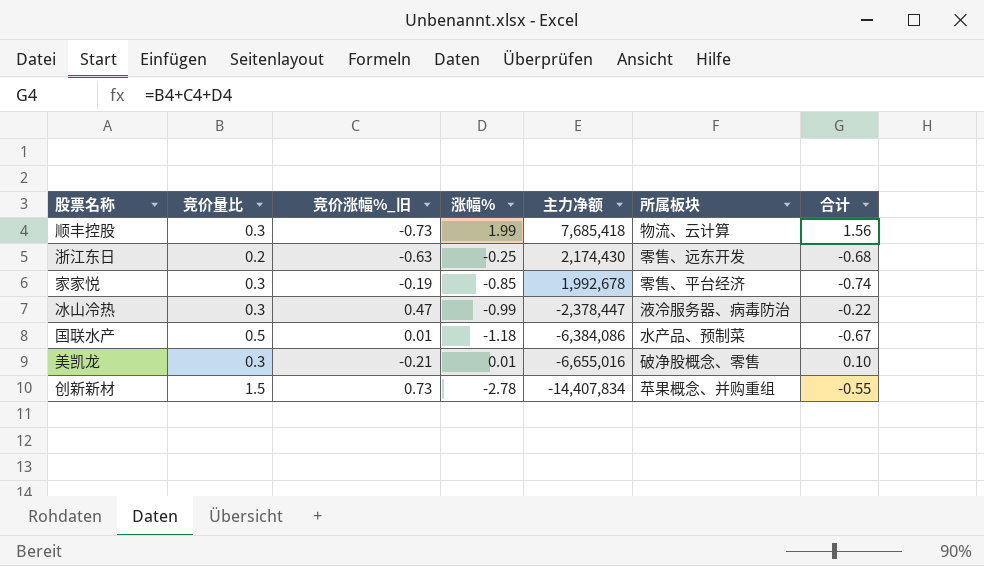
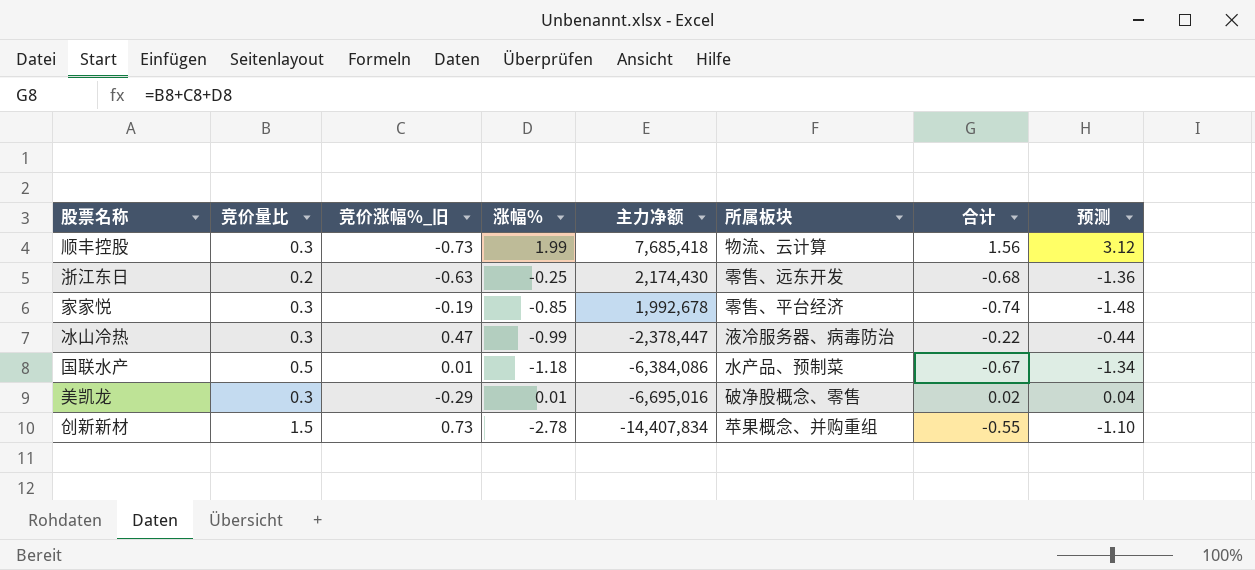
column 预测 | formula: none -> [合计] * 2
美凯龙 | 竞价涨幅%_旧: -0.21 -> -0.29
美凯龙 | 主力净额: -6,655,016 -> -6,695,016
美凯龙 | 合计: 0.10 -> 0.02

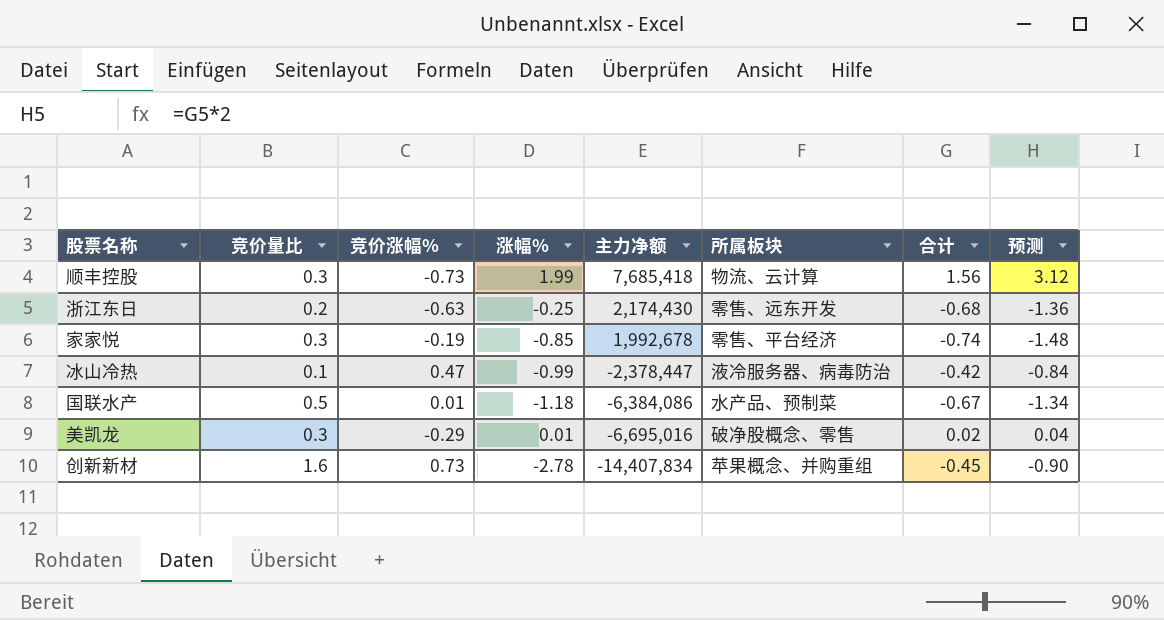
column name: 竞价涨幅%_旧 -> 竞价涨幅%
冰山冷热 | 竞价量比: 0.3 -> 0.1
冰山冷热 | 合计: -0.22 -> -0.42
冰山冷热 | 预测: -0.44 -> -0.84
创新新材 | 竞价量比: 1.5 -> 1.6
创新新材 | 合计: -0.55 -> -0.45
创新新材 | 预测: -1.10 -> -0.90

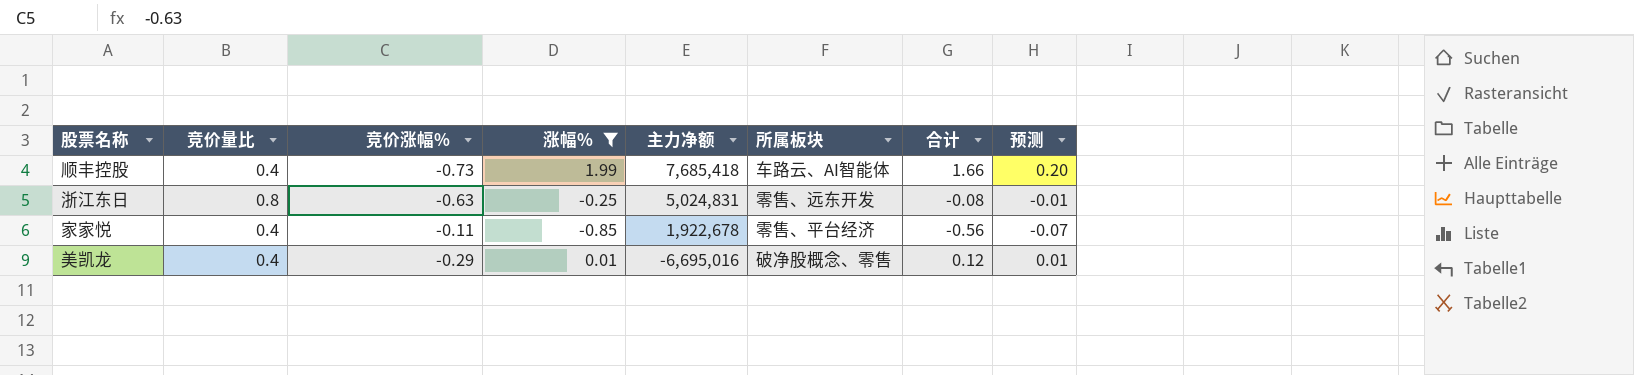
filter: none -> 涨幅% >= -0.85
column 预测 | formula: [合计] * 2 -> [合计] * 0.12
顺丰控股 | 竞价量比: 0.3 -> 0.4
顺丰控股 | 所属板块: 物流、云计算 -> 车路云、AI智能体
顺丰控股 | 合计: 1.56 -> 1.66
浙江东日 | 竞价量比: 0.2 -> 0.8
浙江东日 | 主力净额: 2,174,430 -> 5,024,831
浙江东日 | 合计: -0.68 -> -0.08
家家悦 | 竞价量比: 0.3 -> 0.4
家家悦 | 竞价涨幅%: -0.19 -> -0.11
家家悦 | 主力净额: 1,992,678 -> 1,922,678
家家悦 | 合计: -0.74 -> -0.56
美凯龙 | 竞价量比: 0.3 -> 0.4
美凯龙 | 合计: 0.02 -> 0.12

